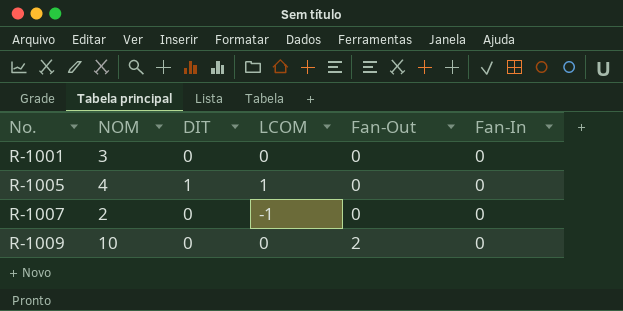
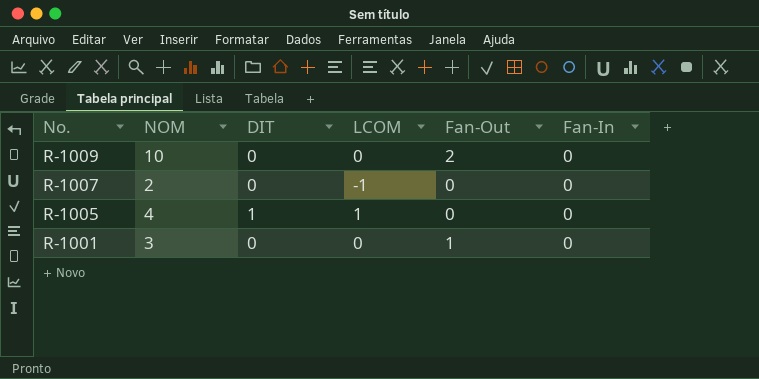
row order: No. ascending -> No. descending
R-1001 | Fan-Out: 0 -> 1

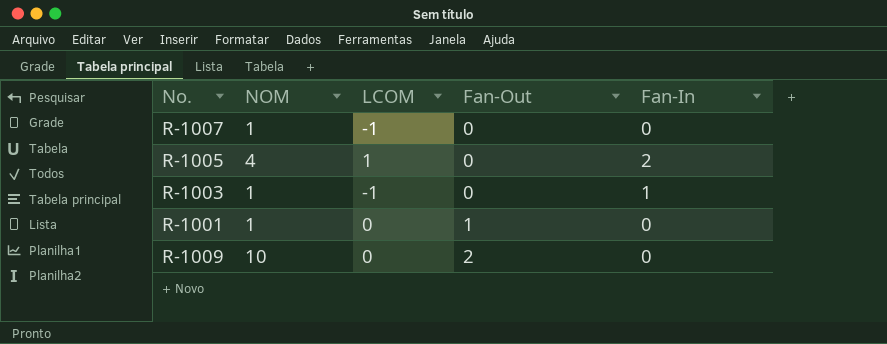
row order: No. descending -> Fan-Out ascending
column DIT | position: 3 -> none
R-1007 | NOM: 2 -> 1
R-1005 | Fan-In: 0 -> 2
row R-1003: none -> 1 | -1 | 0 | 1
R-1001 | NOM: 3 -> 1

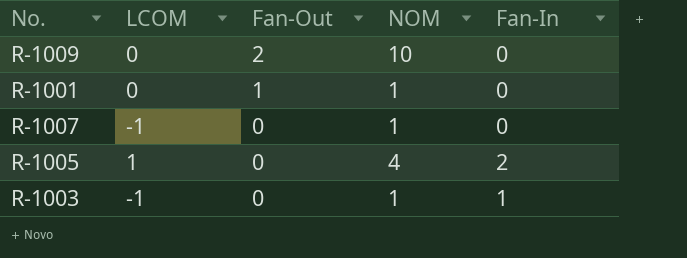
row order: Fan-Out ascending -> Fan-Out descending
column NOM | position: 2 -> 4

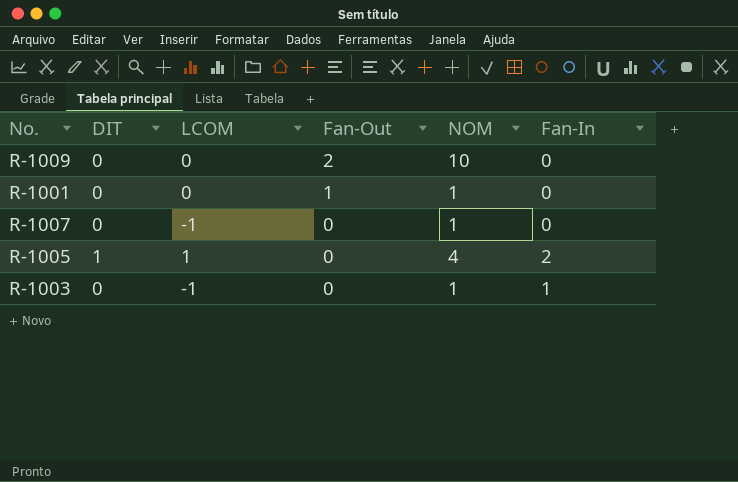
column DIT | position: none -> 2

